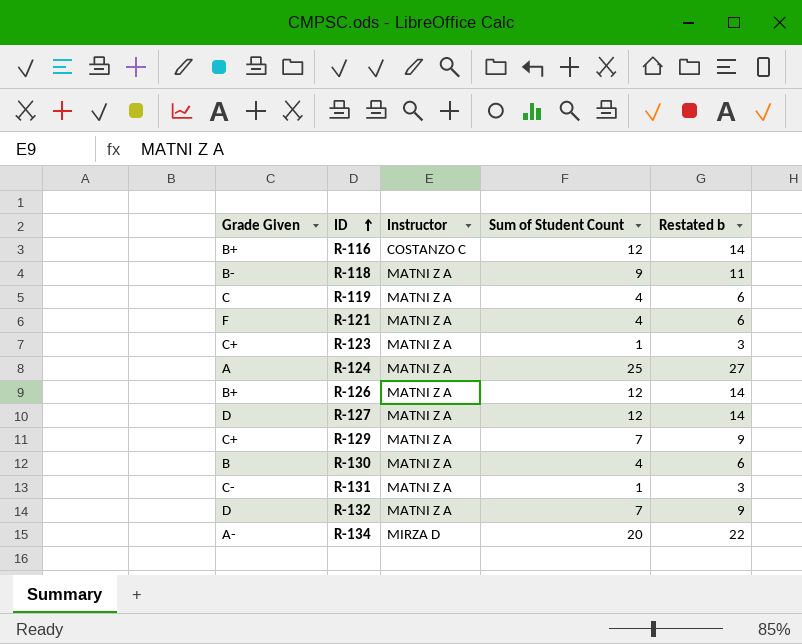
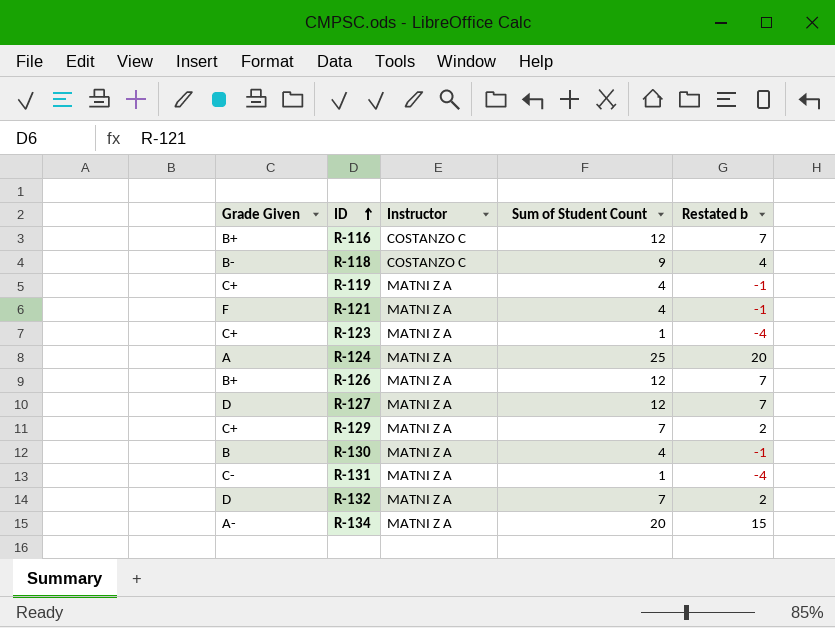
column Restated b | formula: [Sum of Student Count] + 2 -> [Sum of Student Count] - 5
R-118 | Instructor: MATNI Z A -> COSTANZO C
R-119 | Grade Given: C -> C+
R-134 | Instructor: MIRZA D -> MATNI Z A

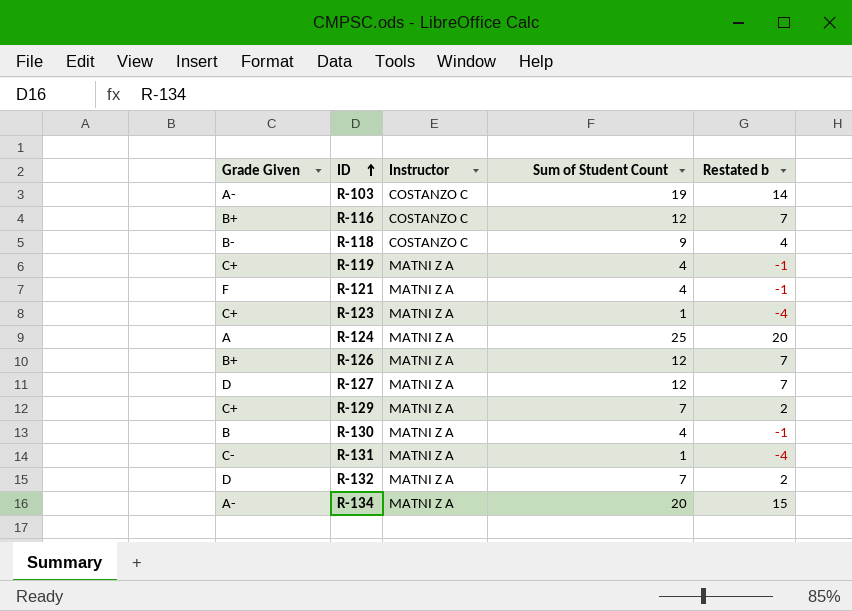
row R-103: none -> A- | COSTANZO C | 19 | 14

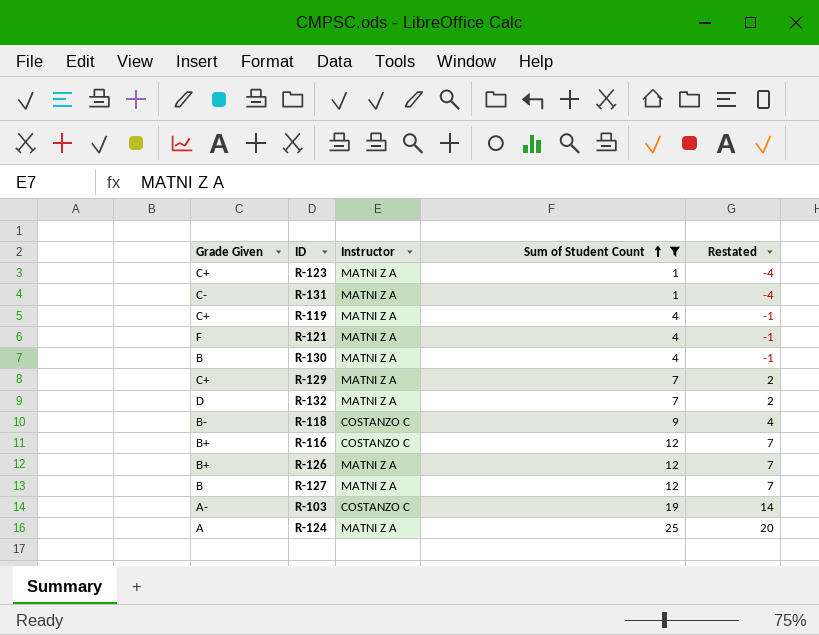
filter: none -> Sum of Student Count != 20
row order: ID ascending -> Sum of Student Count ascending
column name: Restated b -> Restated
R-127 | Grade Given: D -> B

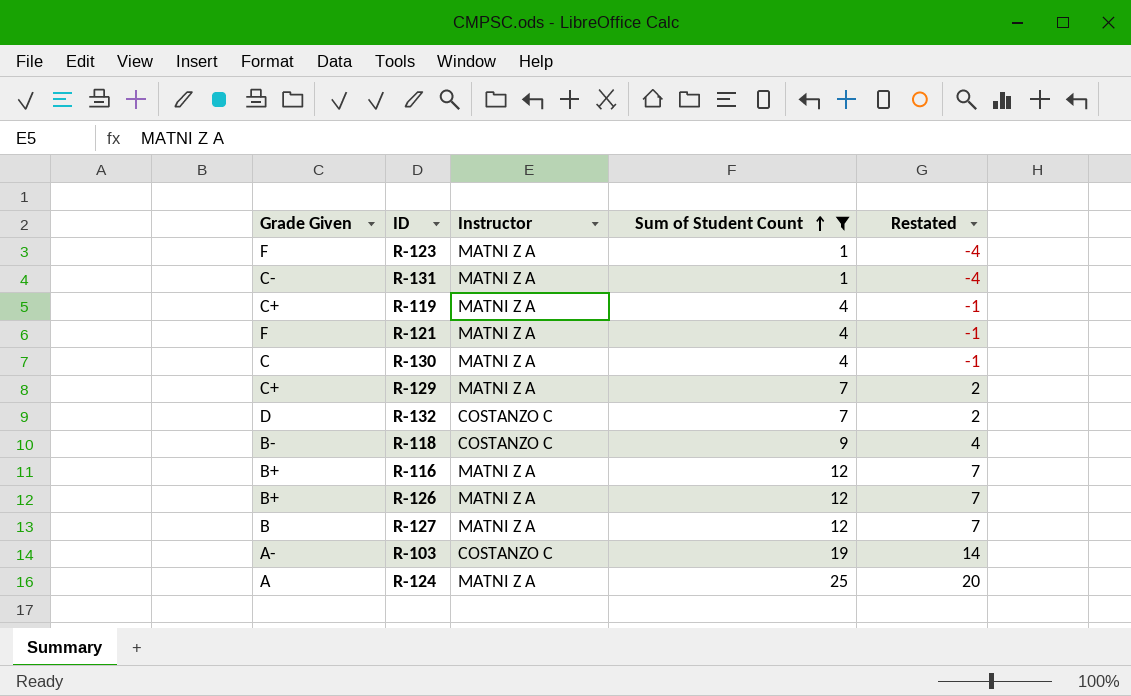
R-123 | Grade Given: C+ -> F
R-130 | Grade Given: B -> C
R-132 | Instructor: MATNI Z A -> COSTANZO C
R-116 | Instructor: COSTANZO C -> MATNI Z A

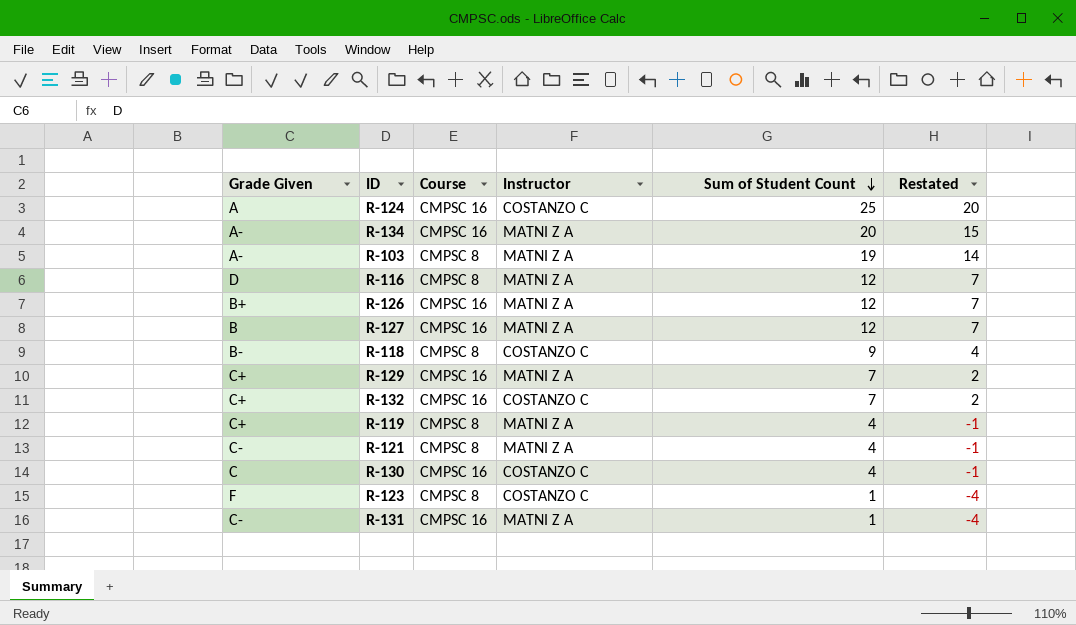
filter: Sum of Student Count != 20 -> none
row order: Sum of Student Count ascending -> Sum of Student Count descending
column Course | position: none -> 3
R-124 | Instructor: MATNI Z A -> COSTANZO C
R-103 | Instructor: COSTANZO C -> MATNI Z A
R-116 | Grade Given: B+ -> D
R-132 | Grade Given: D -> C+
R-121 | Grade Given: F -> C-
R-130 | Instructor: MATNI Z A -> COSTANZO C
R-123 | Instructor: MATNI Z A -> COSTANZO C

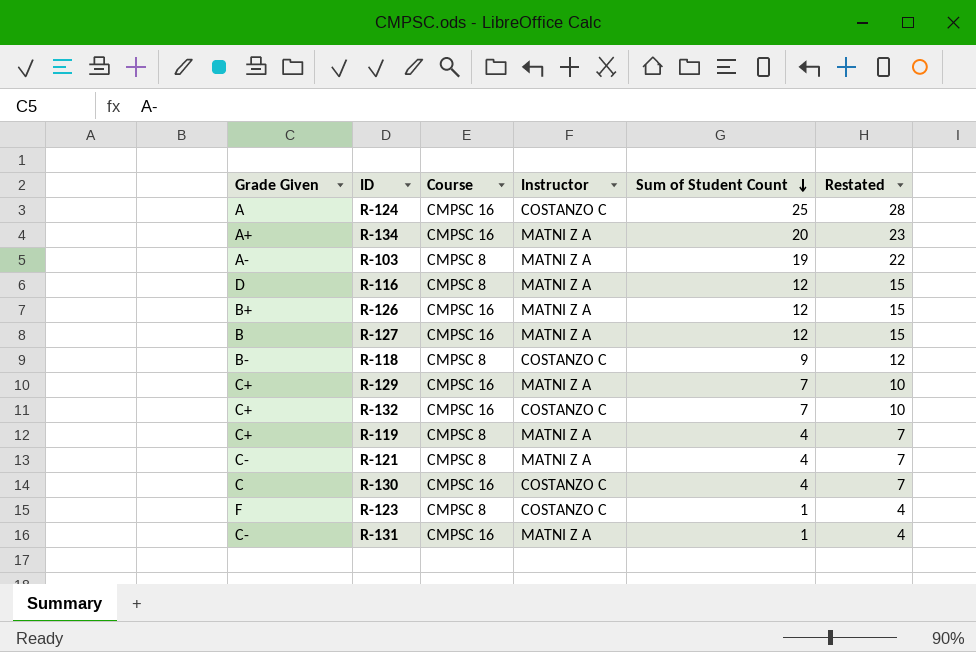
column Restated | formula: [Sum of Student Count] - 5 -> [Sum of Student Count] + 3
R-134 | Grade Given: A- -> A+

